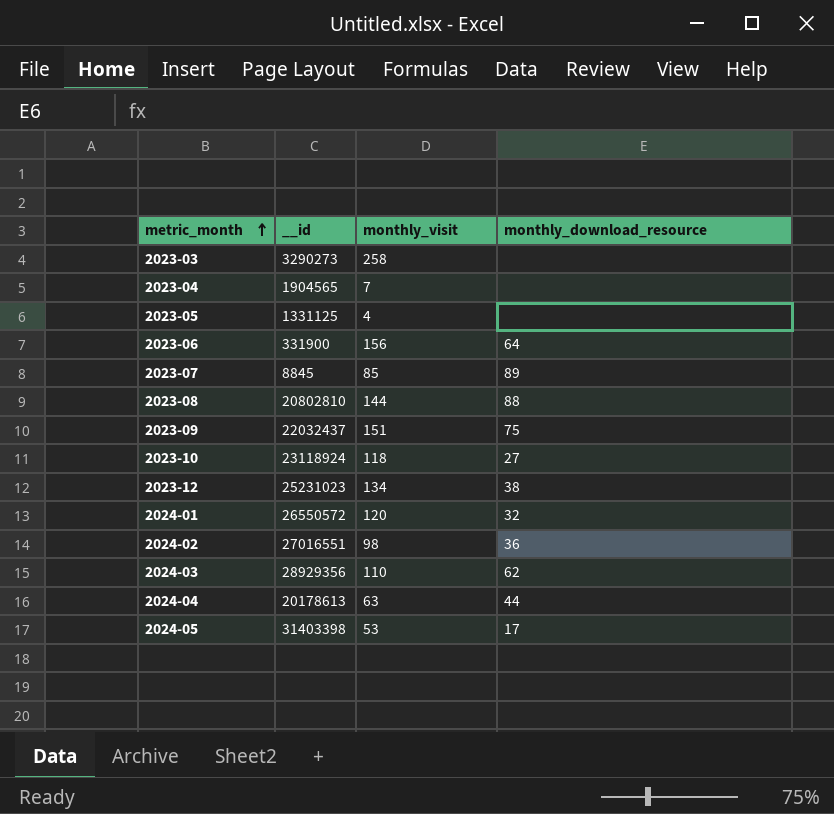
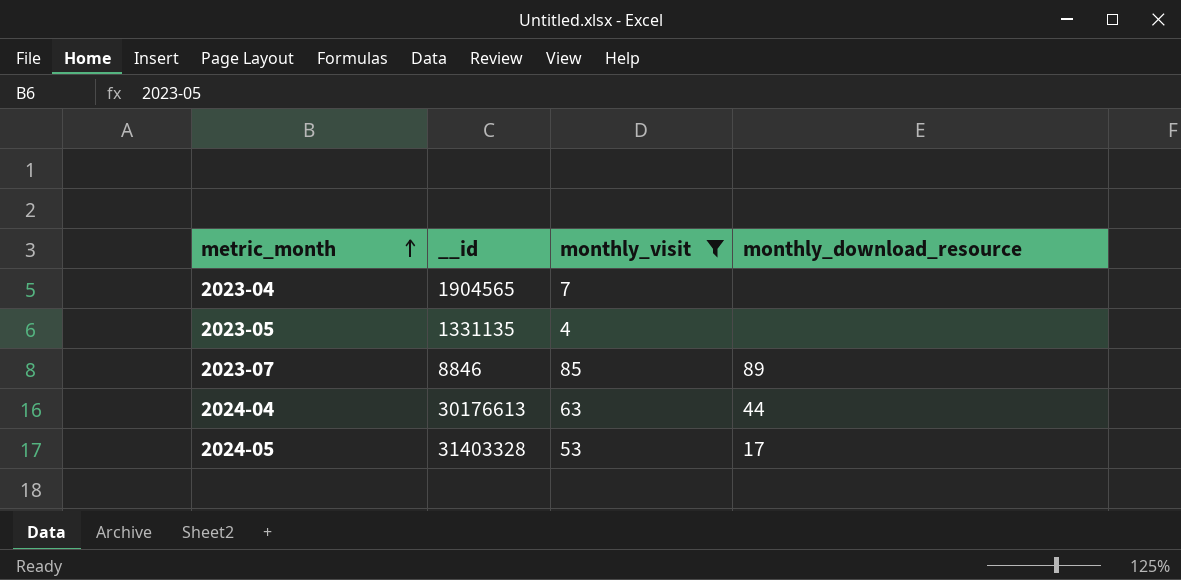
filter: none -> monthly_visit <= 85
2023-05 | __id: 1331125 -> 1331135
2023-07 | __id: 8845 -> 8846
2024-04 | __id: 20178613 -> 30176613
2024-05 | __id: 31403398 -> 31403328

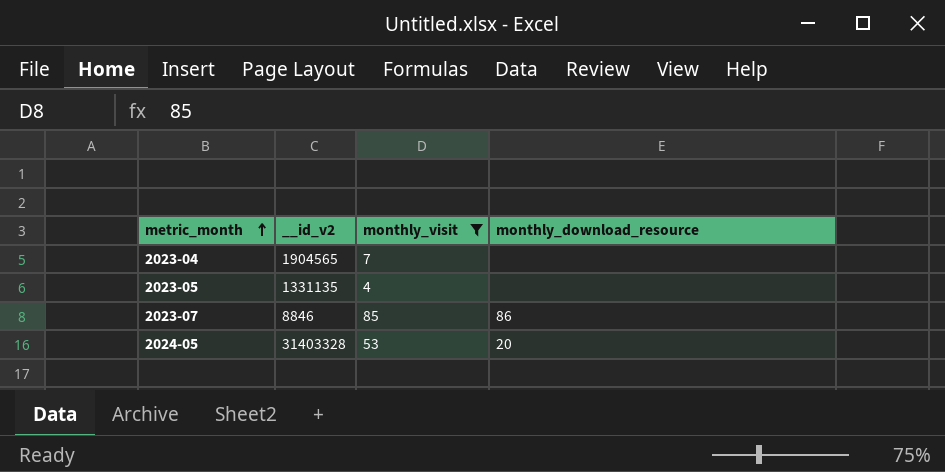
column name: __id -> __id_v2
row 2024-04: 30176613 | 63 | 44 -> none
2023-07 | monthly_download_resource: 89 -> 86
2024-05 | monthly_download_resource: 17 -> 20

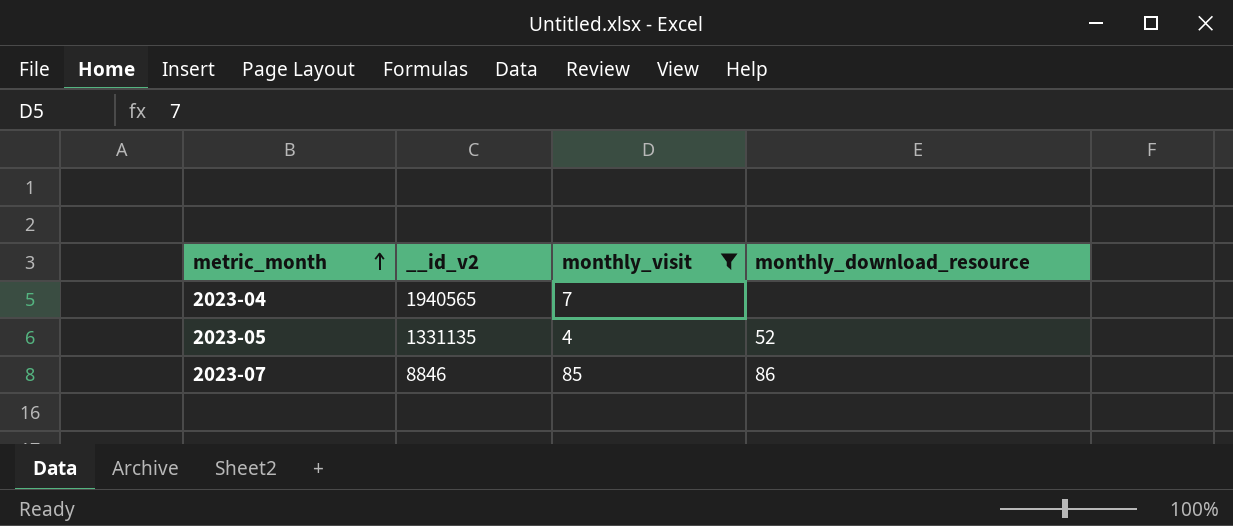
row 2024-05: 31403328 | 53 | 20 -> none
2023-04 | __id_v2: 1904565 -> 1940565
2023-05 | monthly_download_resource: none -> 52

